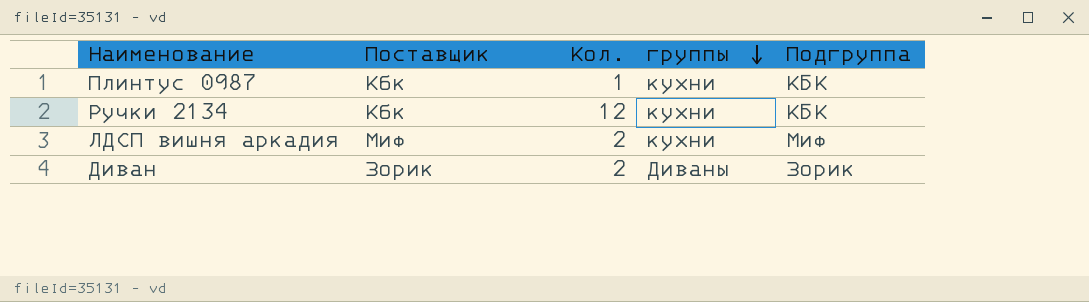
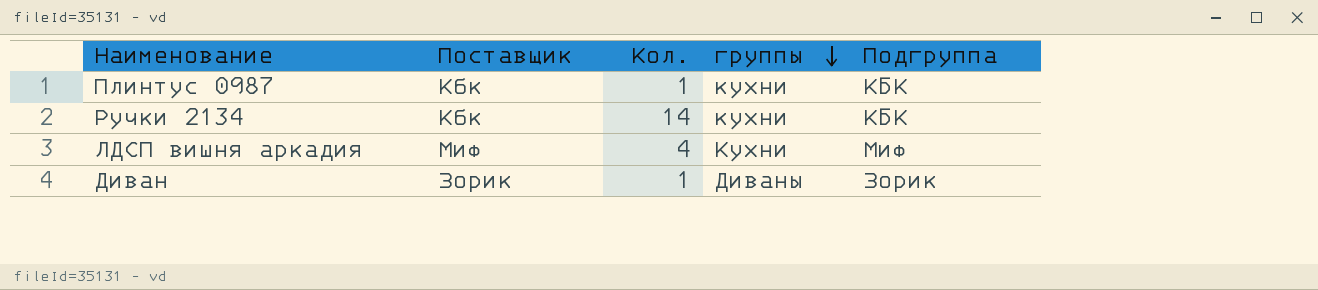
Ручки 2134 | Кол.: 12 -> 14
ЛДСП вишня аркадия | Кол.: 2 -> 4
ЛДСП вишня аркадия | группы: кухни -> Кухни
Диван | Кол.: 2 -> 1

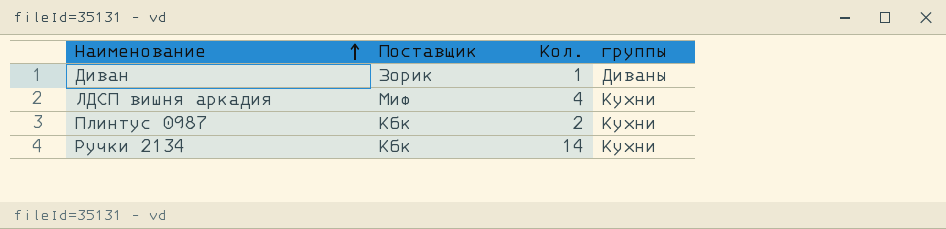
row order: группы descending -> Наименование ascending
column Подгруппа | position: 5 -> none
Плинтус 0987 | Кол.: 1 -> 2
Плинтус 0987 | группы: кухни -> Кухни
Ручки 2134 | группы: кухни -> Кухни

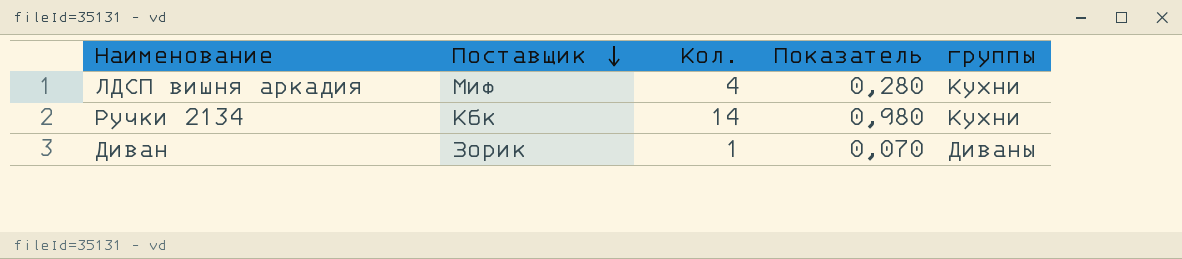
row order: Наименование ascending -> Поставщик descending
column Показатель | formula: none -> [Кол.] * 0,07
row Плинтус 0987: Кбк | 2 | Кухни -> none

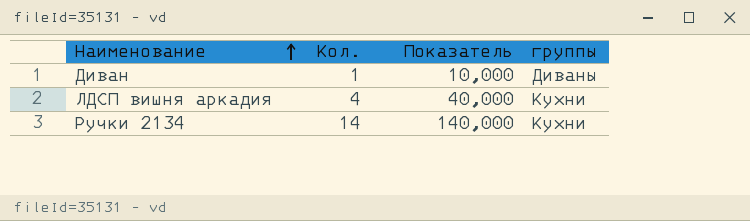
row order: Поставщик descending -> Наименование ascending
column Поставщик | position: 2 -> none
column Показатель | formula: [Кол.] * 0,07 -> [Кол.] * 10

